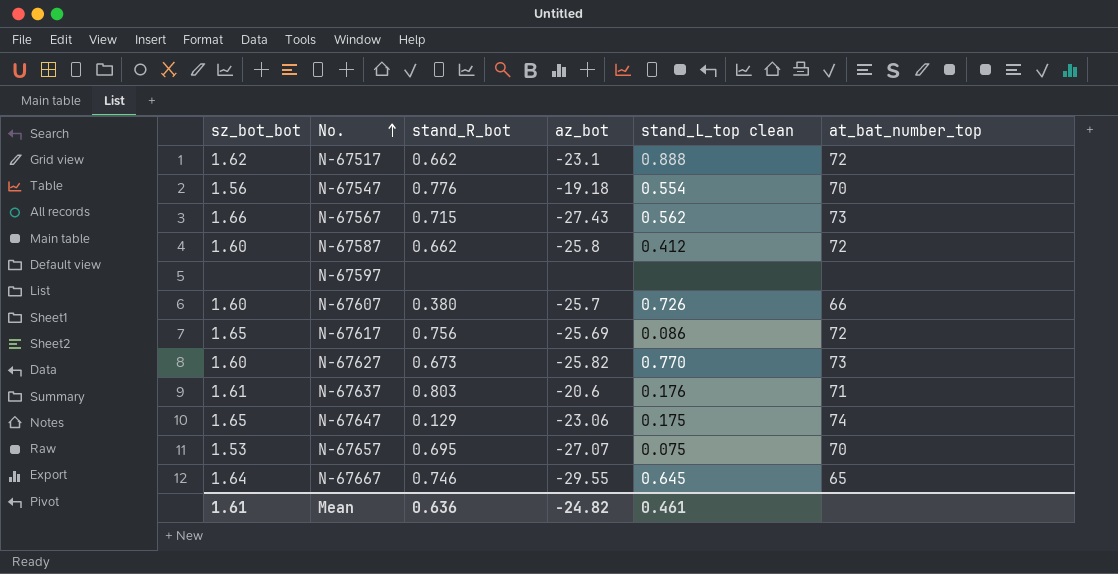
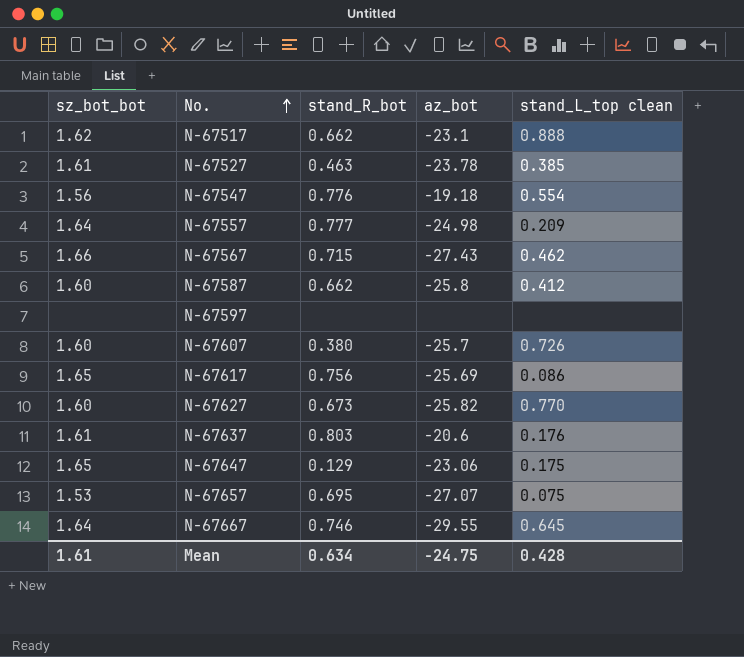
column at_bat_number_top | position: 6 -> none
row N-67527: none -> 1.61 | 0.463 | -23.78 | 0.385
row N-67557: none -> 1.64 | 0.777 | -24.98 | 0.209
N-67567 | stand_L_top clean: 0.562 -> 0.462
Mean | stand_R_bot: 0.636 -> 0.634
Mean | az_bot: -24.82 -> -24.75
Mean | stand_L_top clean: 0.461 -> 0.428

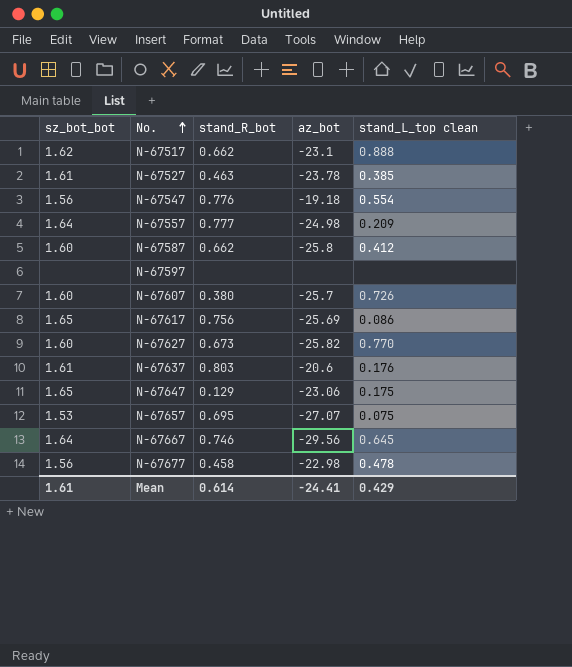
row N-67567: 1.66 | 0.715 | -27.43 | 0.462 -> none
N-67667 | az_bot: -29.55 -> -29.56
row N-67677: none -> 1.56 | 0.458 | -22.98 | 0.478
Mean | stand_R_bot: 0.634 -> 0.614
Mean | az_bot: -24.75 -> -24.41
Mean | stand_L_top clean: 0.428 -> 0.429

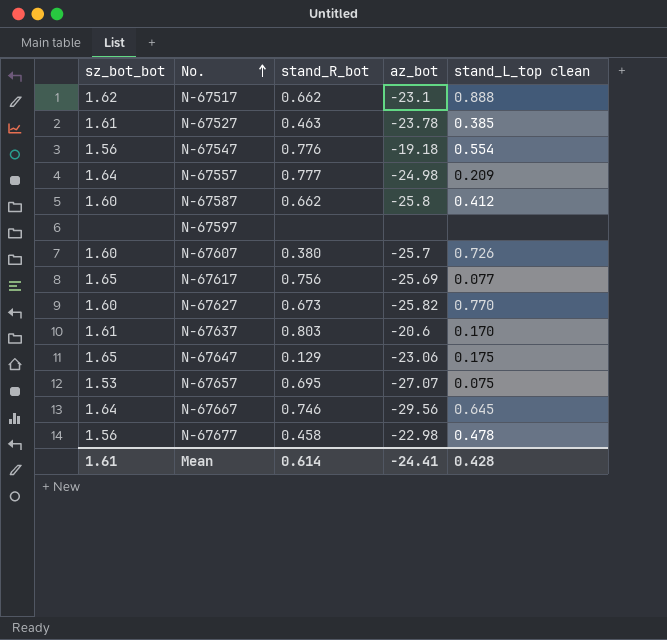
N-67617 | stand_L_top clean: 0.086 -> 0.077
N-67637 | stand_L_top clean: 0.176 -> 0.170
Mean | stand_L_top clean: 0.429 -> 0.428

